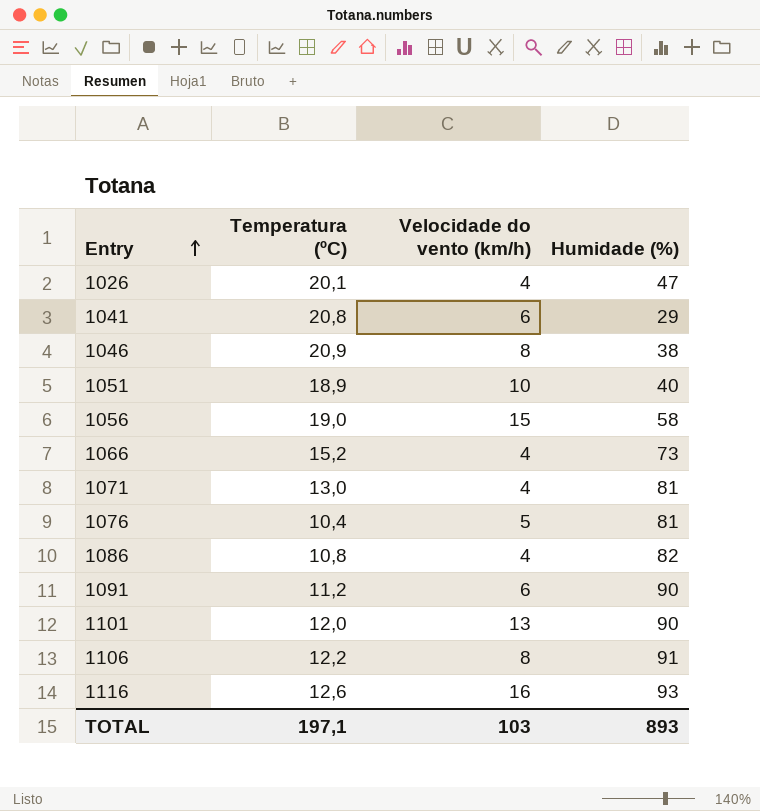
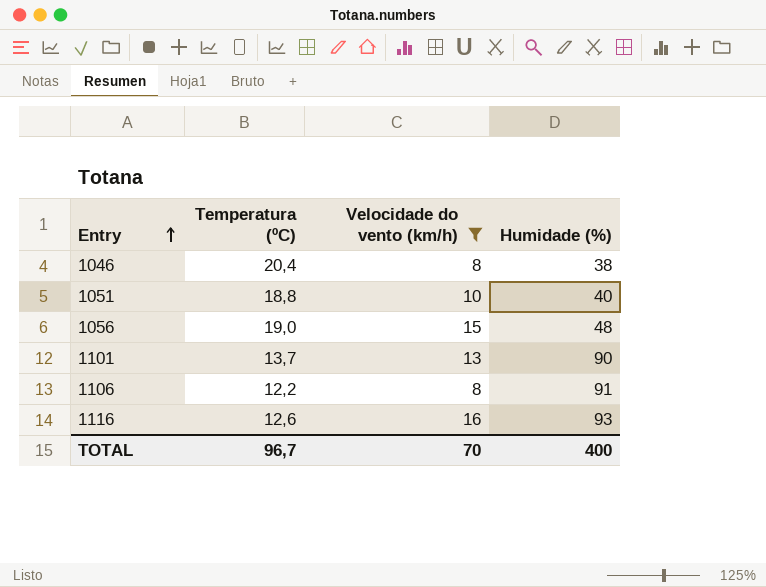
filter: none -> Velocidade do vento (km/h) >= 8
1046 | Temperatura (ºC): 20,9 -> 20,4
1051 | Temperatura (ºC): 18,9 -> 18,8
1056 | Humidade (%): 58 -> 48
1101 | Temperatura (ºC): 12,0 -> 13,7
TOTAL | Temperatura (ºC): 197,1 -> 96,7
TOTAL | Velocidade do vento (km/h): 103 -> 70
TOTAL | Humidade (%): 893 -> 400

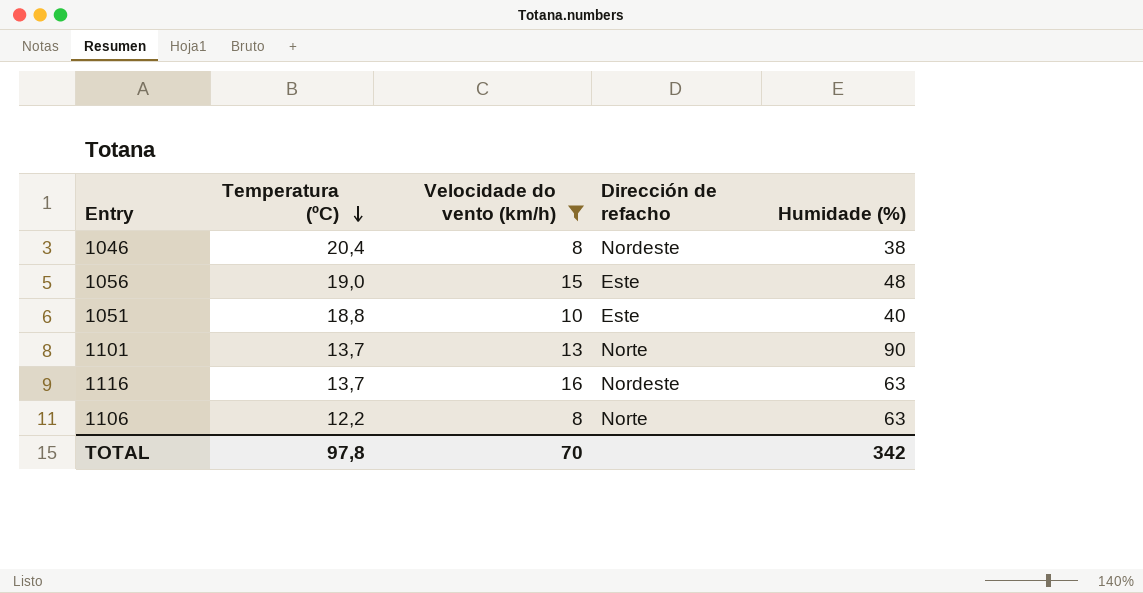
row order: Entry ascending -> Temperatura (ºC) descending
column Dirección de refacho | position: none -> 4
1116 | Temperatura (ºC): 12,6 -> 13,7
1116 | Humidade (%): 93 -> 63
1106 | Humidade (%): 91 -> 63
TOTAL | Temperatura (ºC): 96,7 -> 97,8
TOTAL | Humidade (%): 400 -> 342

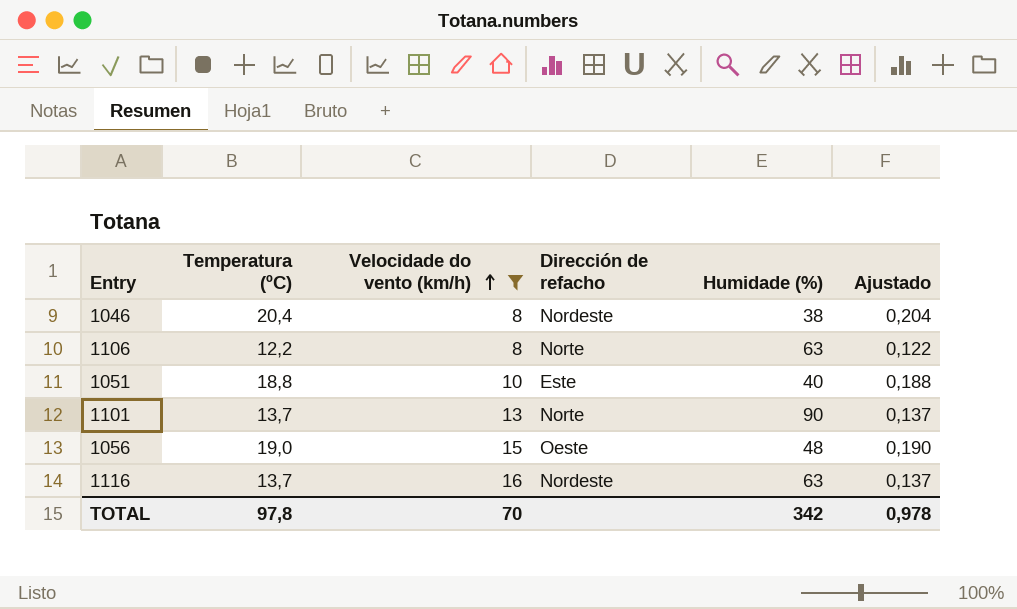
row order: Temperatura (ºC) descending -> Velocidade do vento (km/h) ascending
column Ajustado | formula: none -> [Temperatura (ºC)] * 0,01
1056 | Dirección de refacho: Este -> Oeste

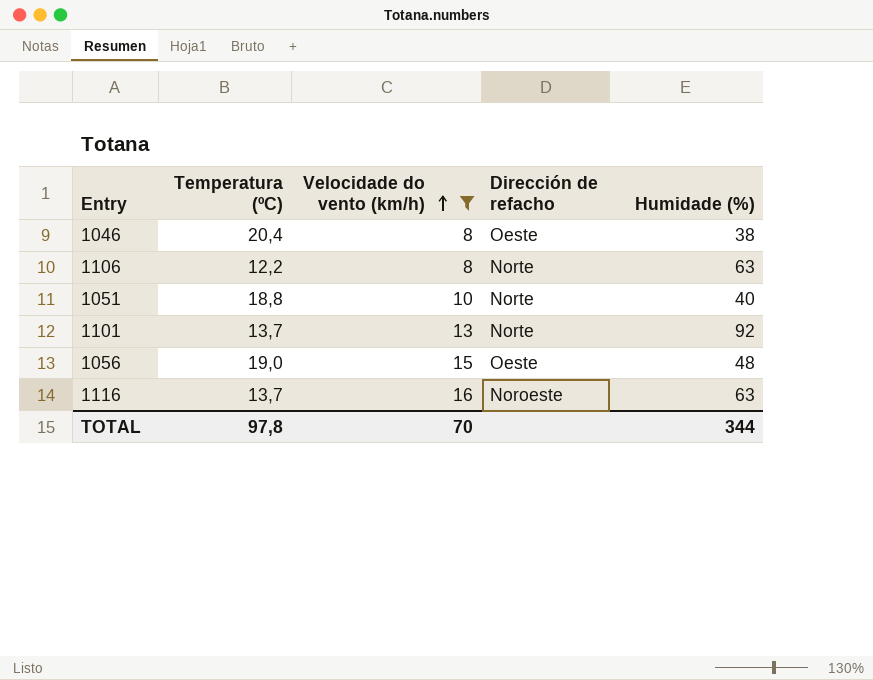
column Ajustado | formula: [Temperatura (ºC)] * 0,01 -> none
1046 | Dirección de refacho: Nordeste -> Oeste
1051 | Dirección de refacho: Este -> Norte
1101 | Humidade (%): 90 -> 92
1116 | Dirección de refacho: Nordeste -> Noroeste
TOTAL | Humidade (%): 342 -> 344

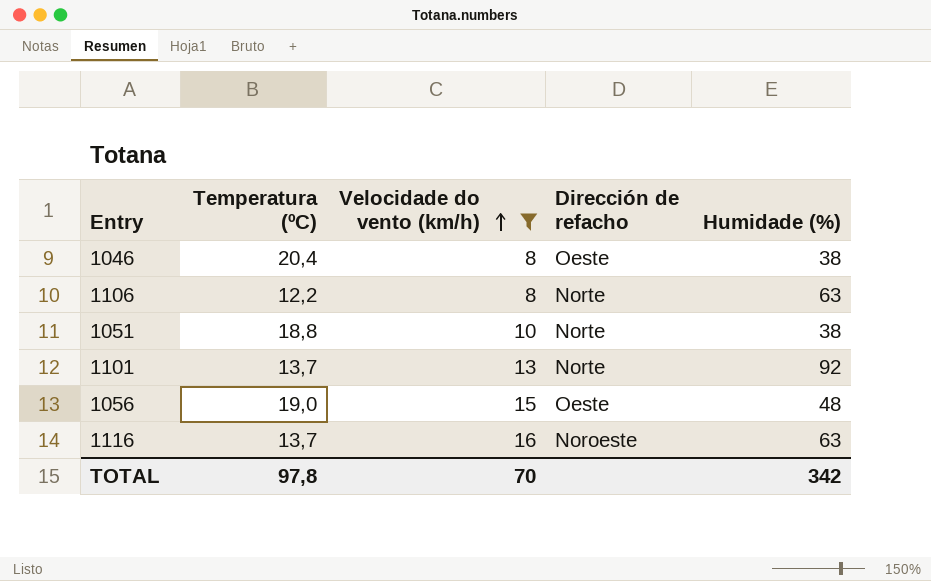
1051 | Humidade (%): 40 -> 38
TOTAL | Humidade (%): 344 -> 342

